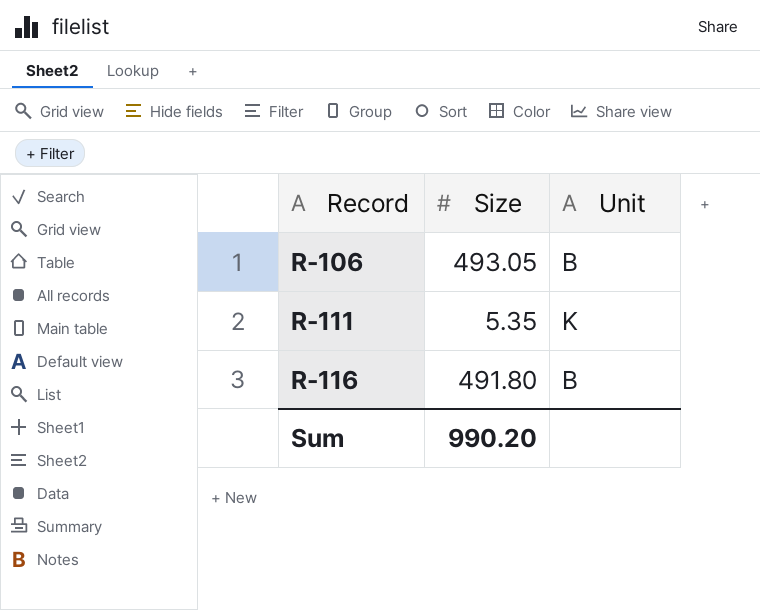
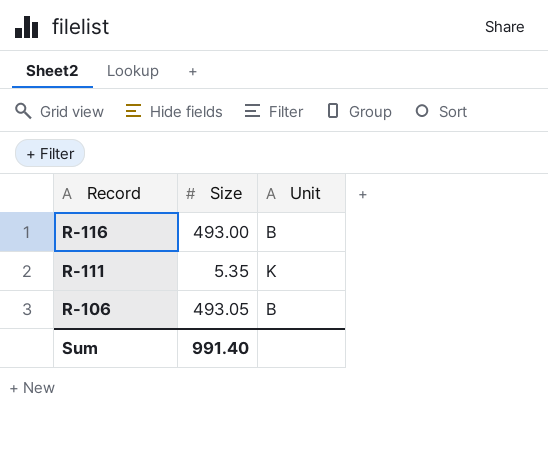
row order: Record ascending -> Record descending
R-116 | Size: 491.80 -> 493.00
Sum | Size: 990.20 -> 991.40

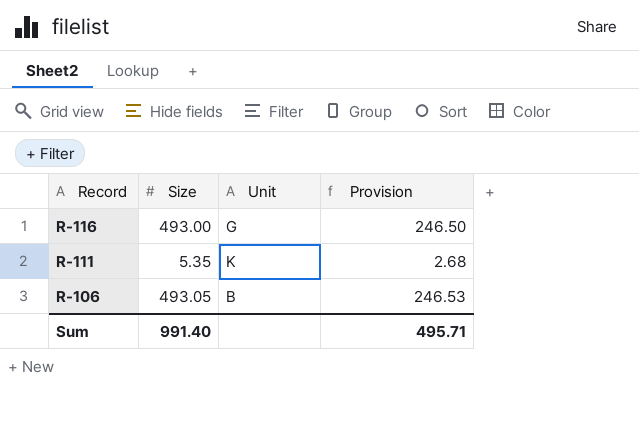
column Provision | formula: none -> [Size] * 0.5
R-116 | Unit: B -> G

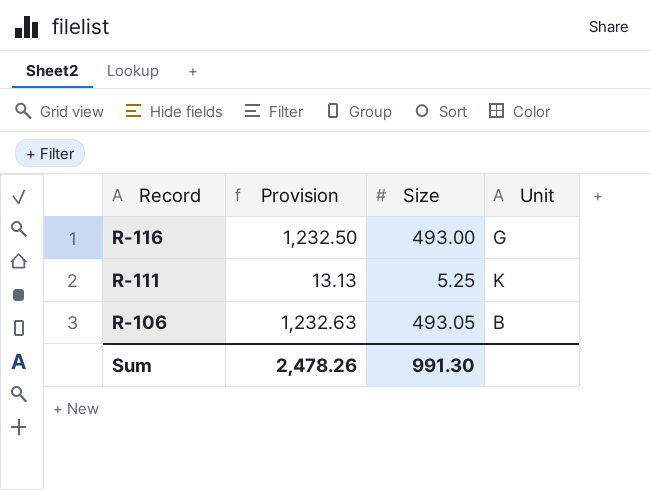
column Provision | formula: [Size] * 0.5 -> [Size] * 2.5
column Provision | position: 4 -> 2
R-111 | Size: 5.35 -> 5.25
Sum | Provision: 495.71 -> 2,478.26
Sum | Size: 991.40 -> 991.30

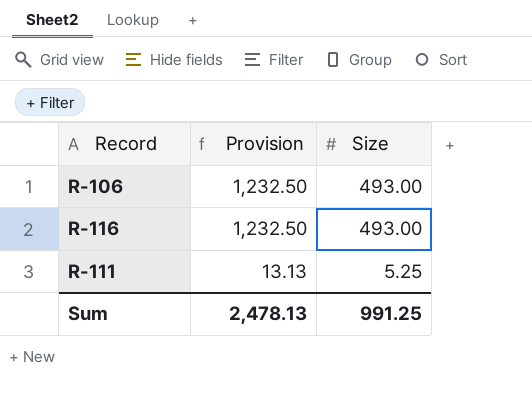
row order: Record descending -> Provision descending
column Unit | position: 4 -> none
R-106 | Provision: 1,232.63 -> 1,232.50
R-106 | Size: 493.05 -> 493.00
Sum | Provision: 2,478.26 -> 2,478.13
Sum | Size: 991.30 -> 991.25

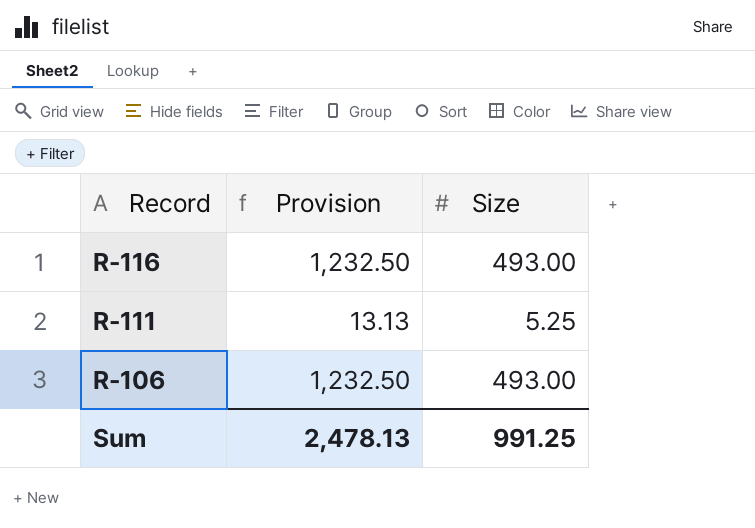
row order: Provision descending -> Record descending

